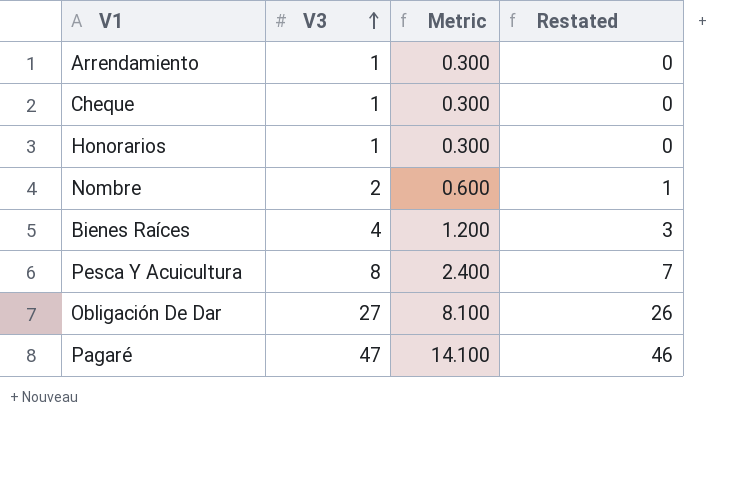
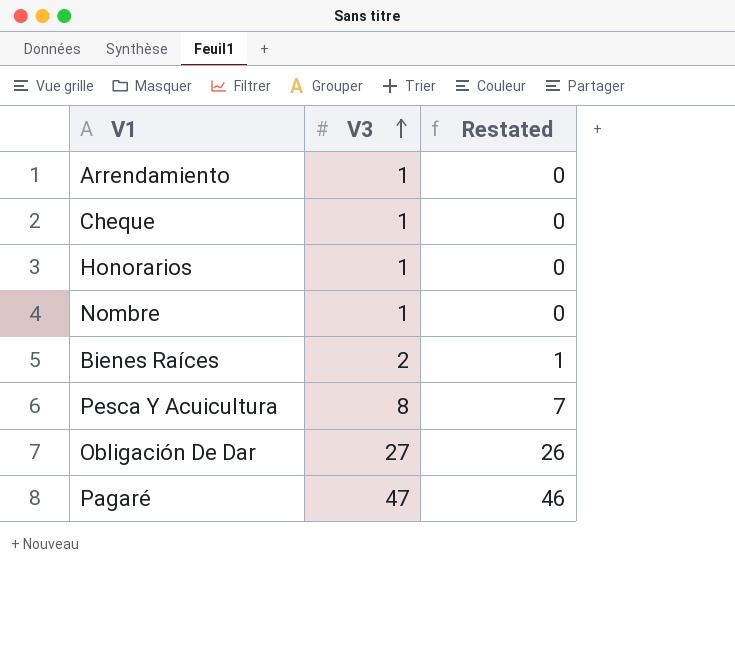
column Metric | formula: [V3] * 0.3 -> none
Nombre | V3: 2 -> 1
Nombre | Restated: 1 -> 0
Bienes Raíces | V3: 4 -> 2
Bienes Raíces | Restated: 3 -> 1

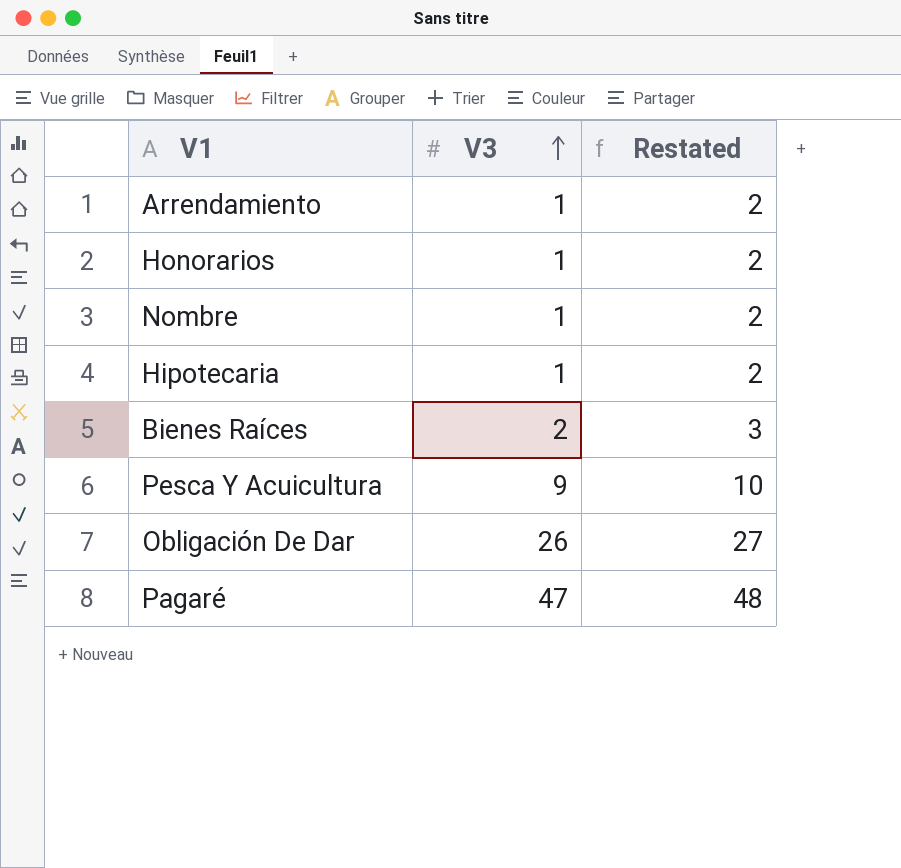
column Restated | formula: [V3] - 1 -> [V3] + 1
row Cheque: 1 | 0 -> none
row Hipotecaria: none -> 1 | 2
Pesca Y Acuicultura | V3: 8 -> 9
Obligación De Dar | V3: 27 -> 26

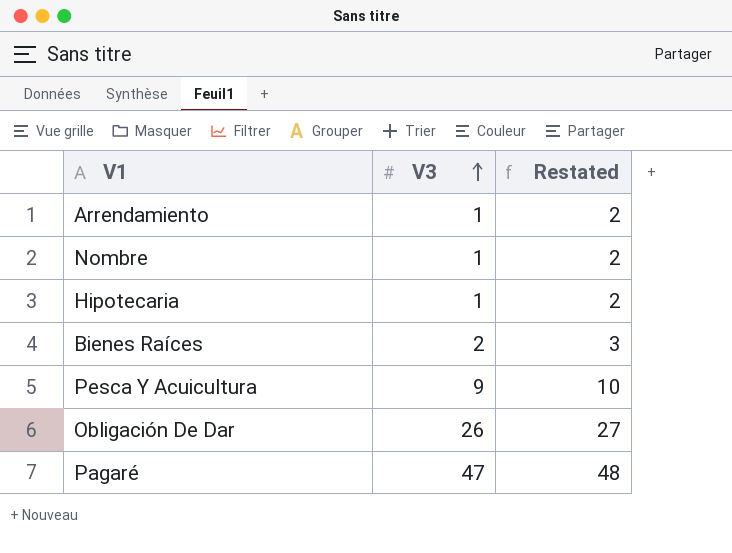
row Honorarios: 1 | 2 -> none

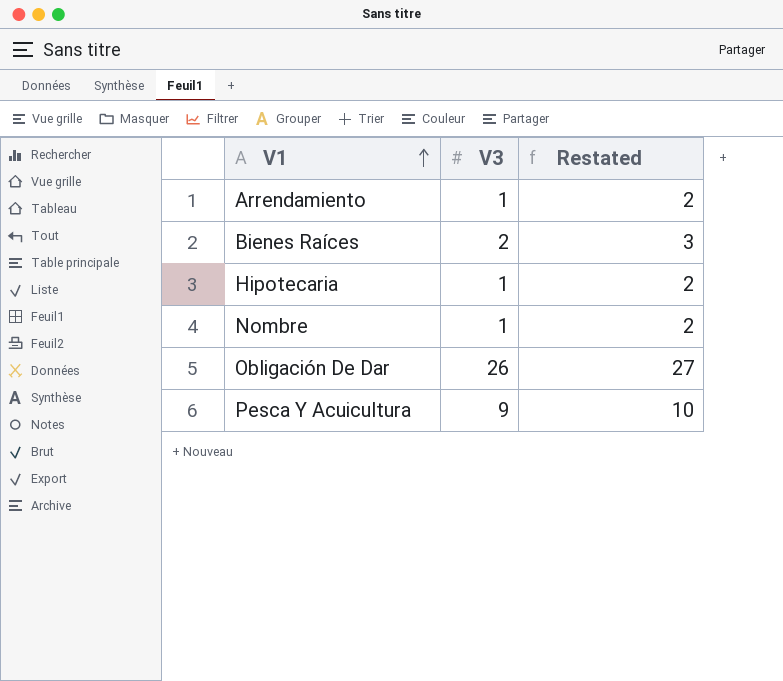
row order: V3 ascending -> V1 ascending
row Pagaré: 47 | 48 -> none

